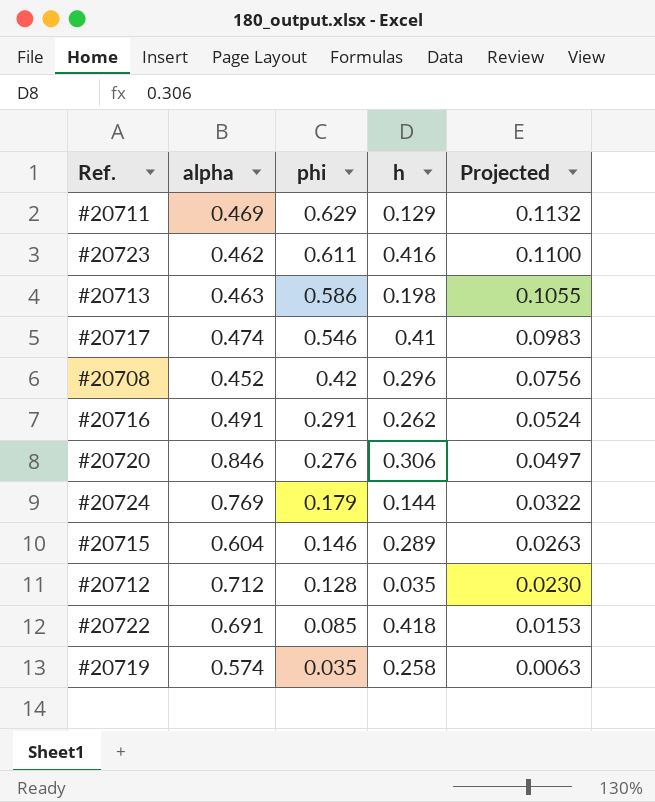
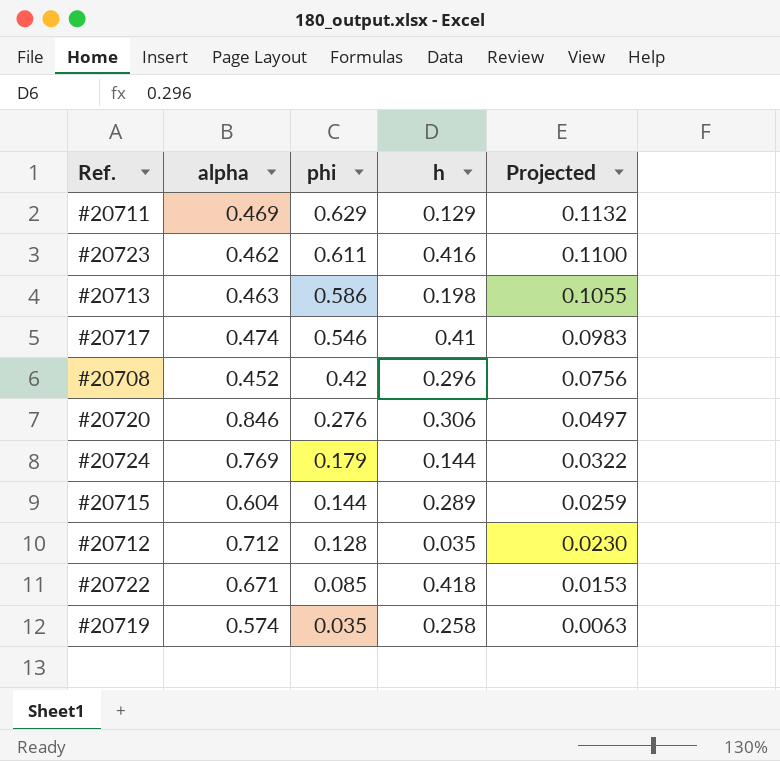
row #20716: 0.491 | 0.291 | 0.262 | 0.0524 -> none
#20715 | phi: 0.146 -> 0.144
#20715 | Projected: 0.0263 -> 0.0259
#20722 | alpha: 0.691 -> 0.671

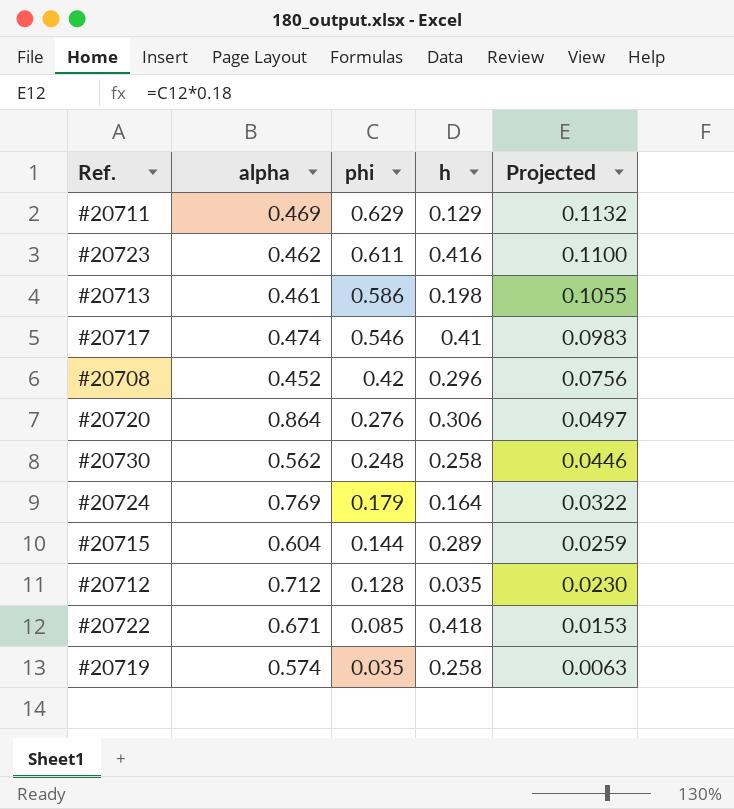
#20713 | alpha: 0.463 -> 0.461
#20720 | alpha: 0.846 -> 0.864
row #20730: none -> 0.562 | 0.248 | 0.258 | 0.0446
#20724 | h: 0.144 -> 0.164

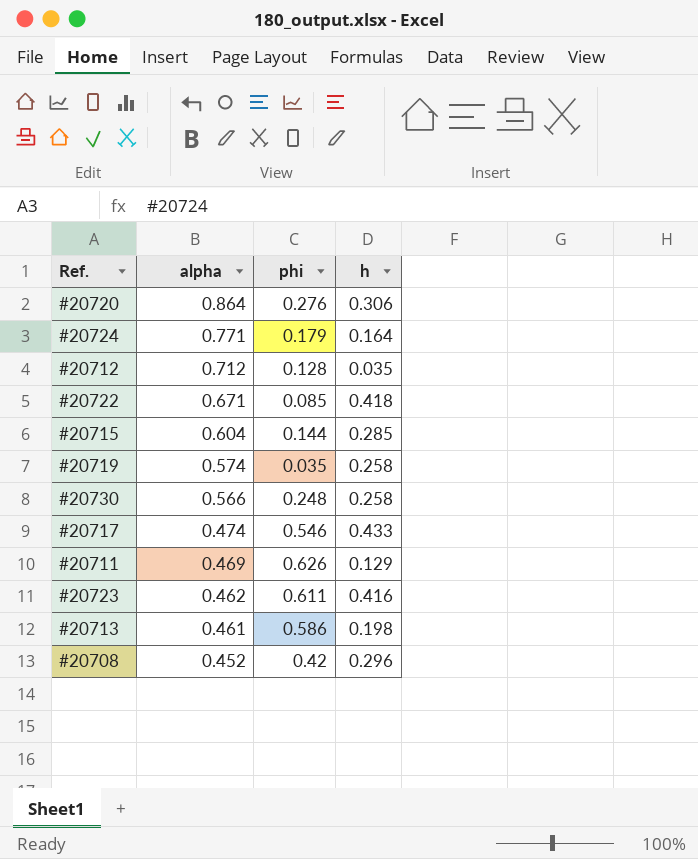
row order: phi descending -> alpha descending
column Projected | formula: [phi] * 0.18 -> none
#20724 | alpha: 0.769 -> 0.771
#20715 | h: 0.289 -> 0.285
#20730 | alpha: 0.562 -> 0.566
#20717 | h: 0.41 -> 0.433
#20711 | phi: 0.629 -> 0.626

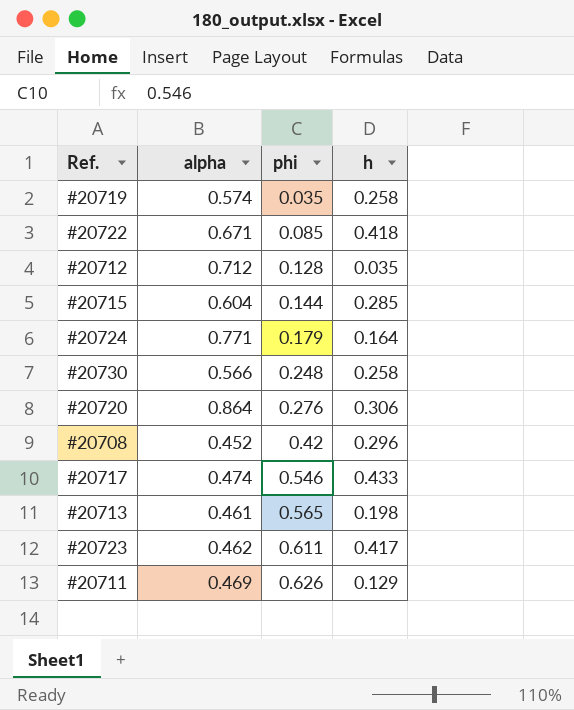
row order: alpha descending -> phi ascending
#20713 | phi: 0.586 -> 0.565
#20723 | h: 0.416 -> 0.417

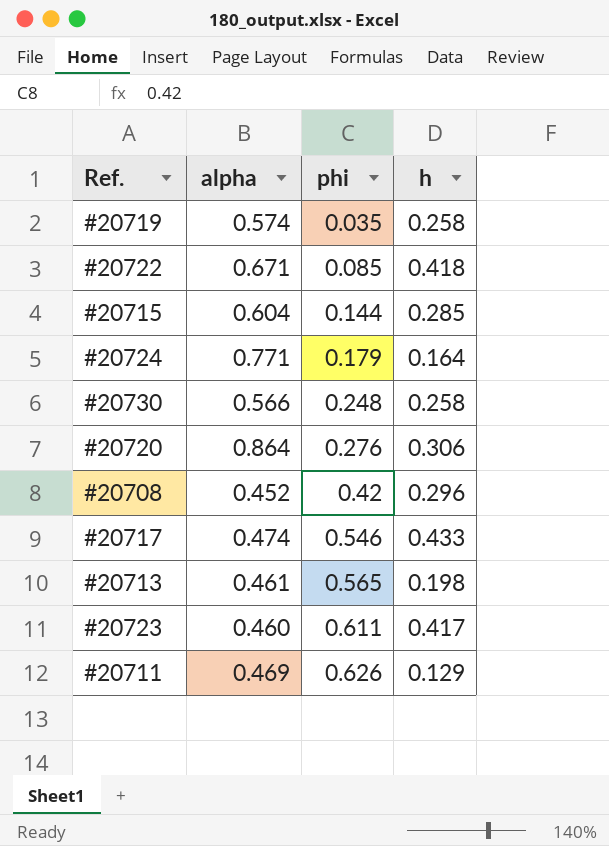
row #20712: 0.712 | 0.128 | 0.035 -> none
#20723 | alpha: 0.462 -> 0.460

